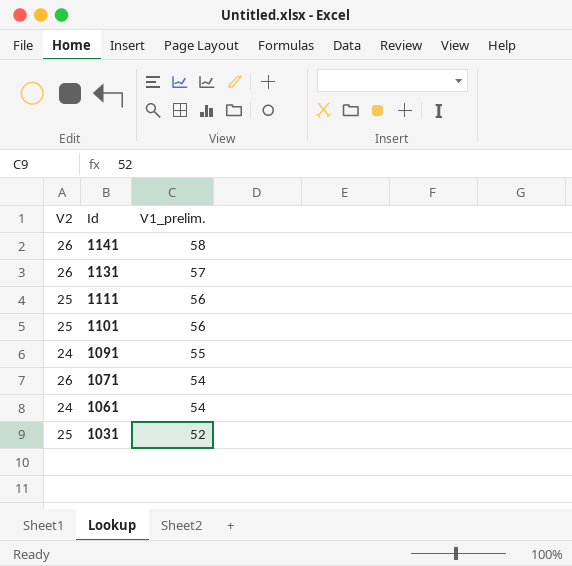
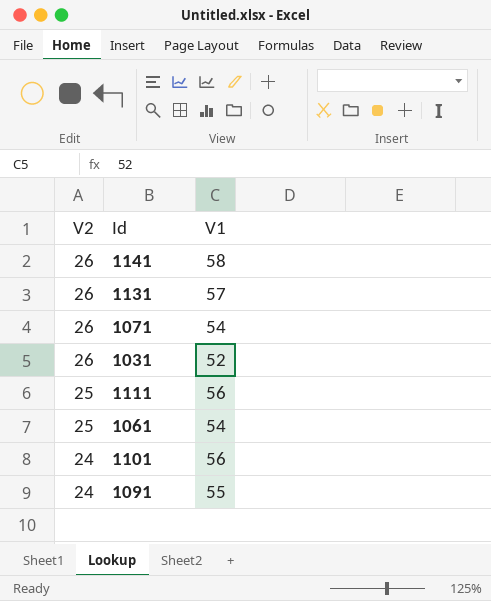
row order: Id descending -> V2 descending
column name: V1_prelim. -> V1
1031 | V2: 25 -> 26
1061 | V2: 24 -> 25
1101 | V2: 25 -> 24

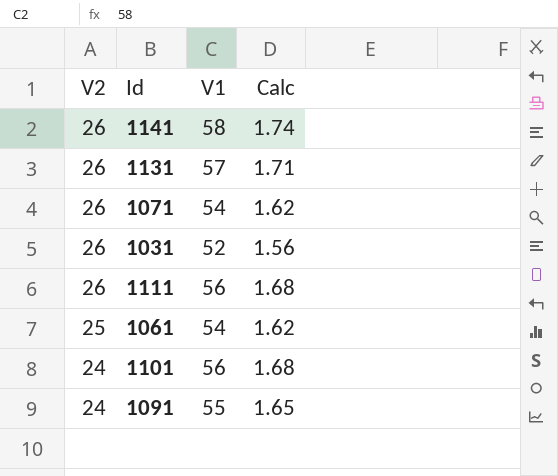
column Calc | formula: none -> [V1] * 0.03
1111 | V2: 25 -> 26

